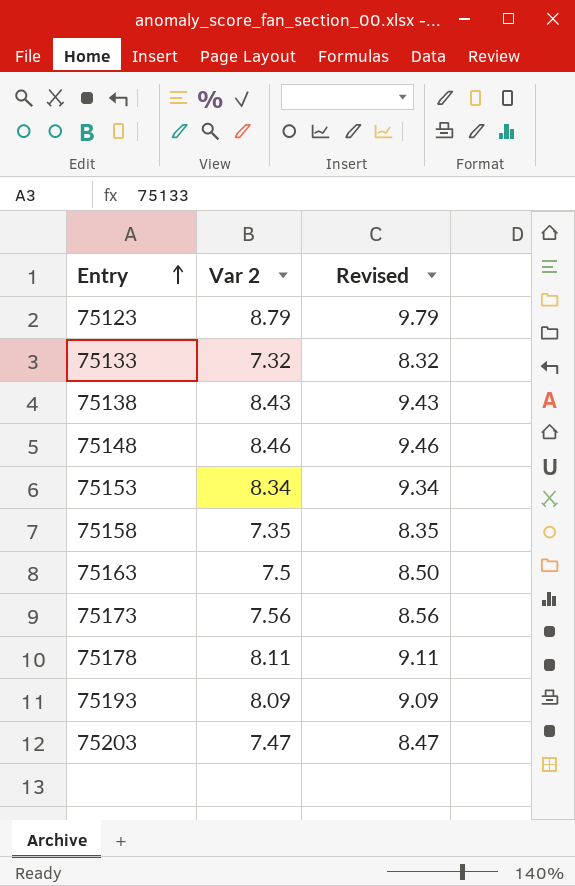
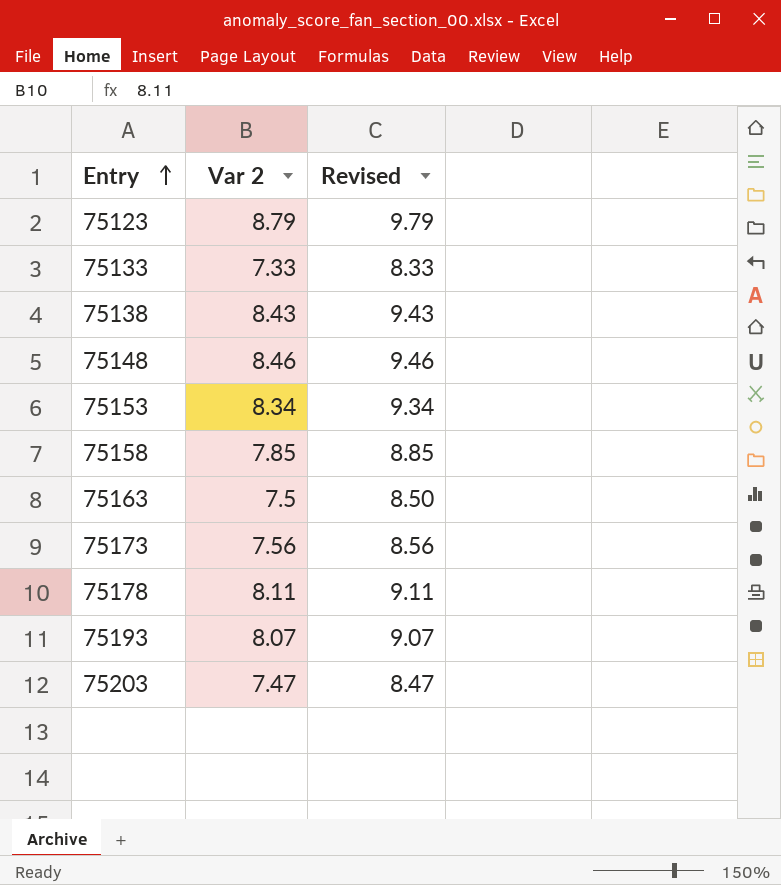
75133 | Var 2: 7.32 -> 7.33
75133 | Revised: 8.32 -> 8.33
75158 | Var 2: 7.35 -> 7.85
75158 | Revised: 8.35 -> 8.85
75193 | Var 2: 8.09 -> 8.07
75193 | Revised: 9.09 -> 9.07

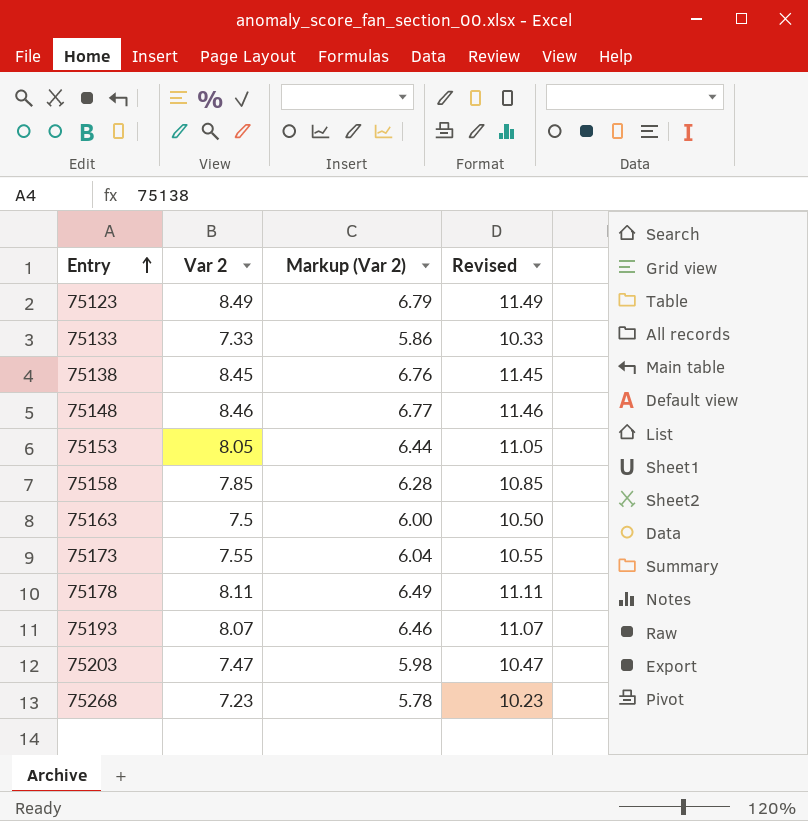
column Markup (Var 2) | formula: none -> [Var 2] * 0.8
column Revised | formula: [Var 2] + 1 -> [Var 2] + 3
75123 | Var 2: 8.79 -> 8.49
75138 | Var 2: 8.43 -> 8.45
75153 | Var 2: 8.34 -> 8.05
75173 | Var 2: 7.56 -> 7.55
row 75268: none -> 7.23 | 5.78 | 10.23

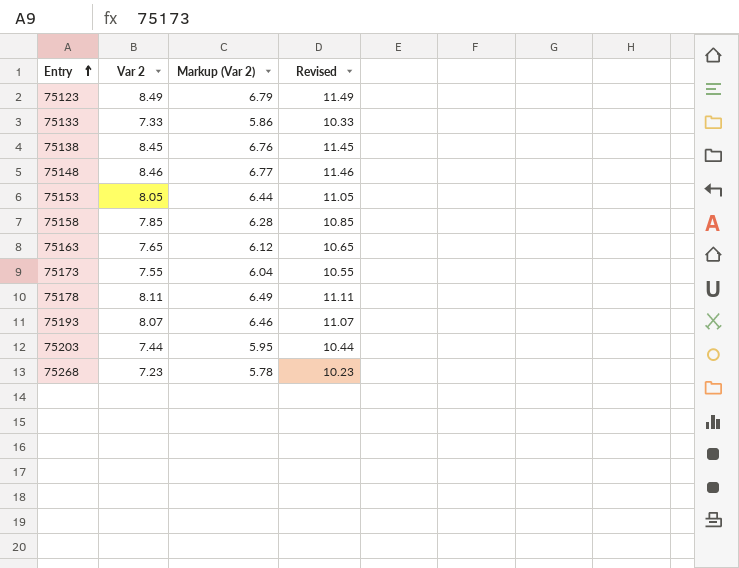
75163 | Var 2: 7.5 -> 7.65
75163 | Markup (Var 2): 6.00 -> 6.12
75163 | Revised: 10.50 -> 10.65
75203 | Var 2: 7.47 -> 7.44
75203 | Markup (Var 2): 5.98 -> 5.95
75203 | Revised: 10.47 -> 10.44

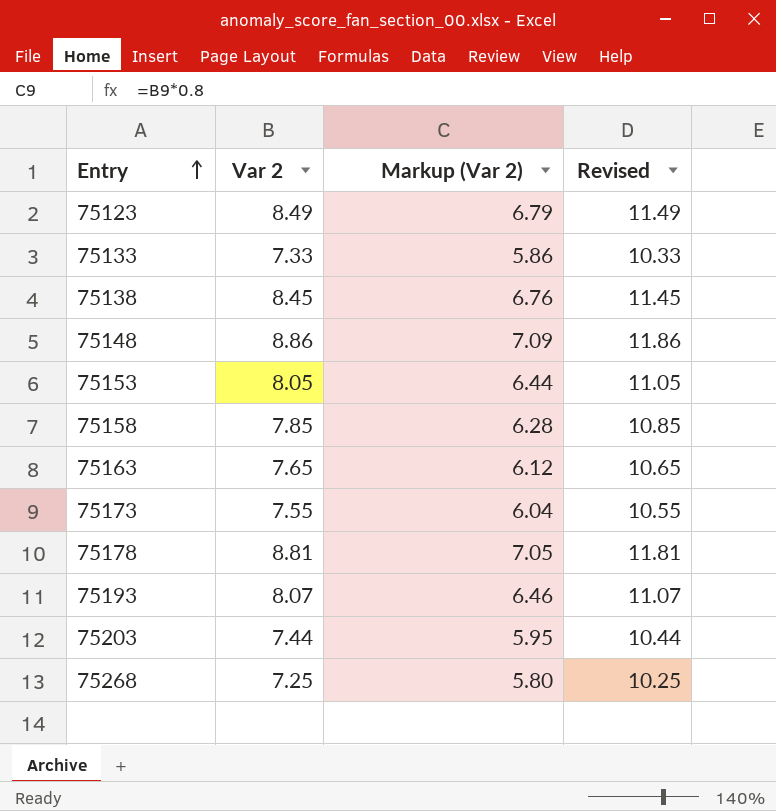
75148 | Var 2: 8.46 -> 8.86
75148 | Markup (Var 2): 6.77 -> 7.09
75148 | Revised: 11.46 -> 11.86
75178 | Var 2: 8.11 -> 8.81
75178 | Markup (Var 2): 6.49 -> 7.05
75178 | Revised: 11.11 -> 11.81
75268 | Var 2: 7.23 -> 7.25
75268 | Markup (Var 2): 5.78 -> 5.80
75268 | Revised: 10.23 -> 10.25

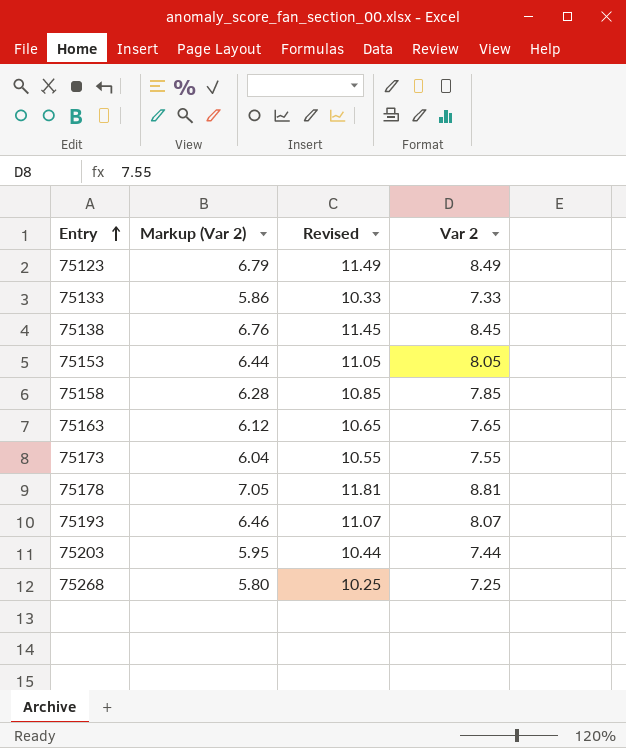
column Var 2 | position: 2 -> 4
row 75148: 8.86 | 7.09 | 11.86 -> none

